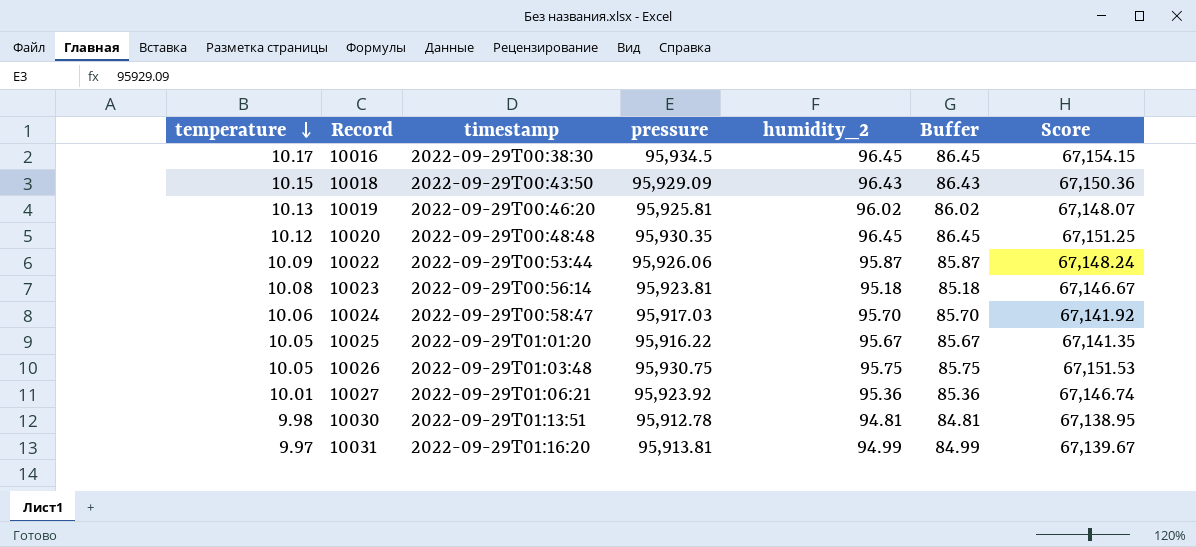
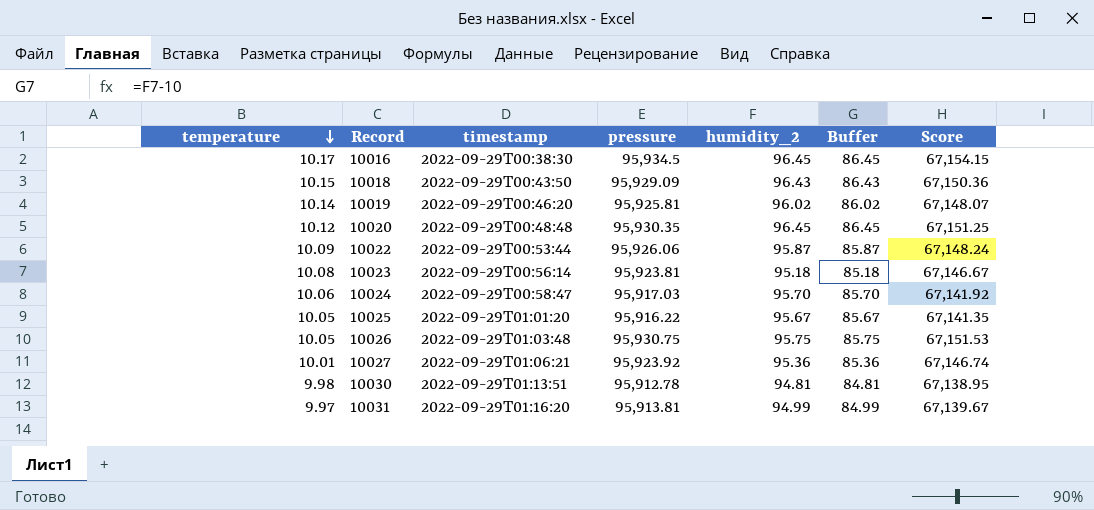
10019 | temperature: 10.13 -> 10.14

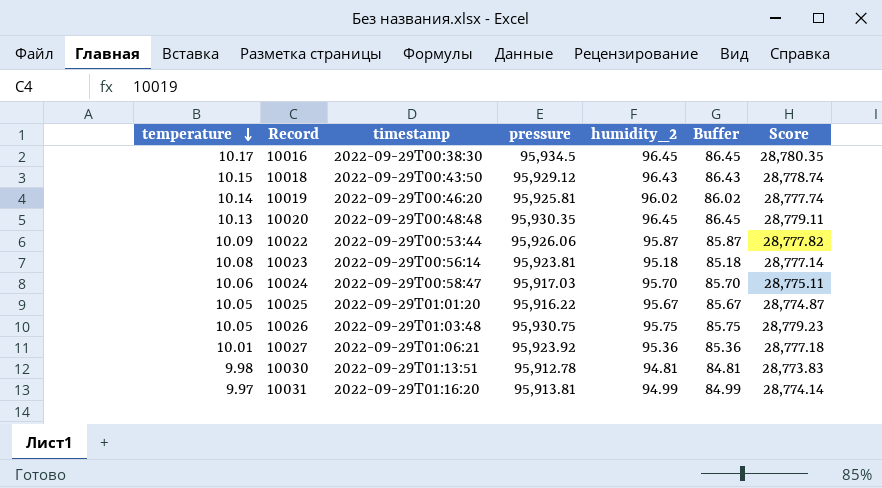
column Score | formula: [pressure] * 0.7 -> [pressure] * 0.3
10018 | pressure: 95,929.09 -> 95,929.12
10020 | temperature: 10.12 -> 10.13

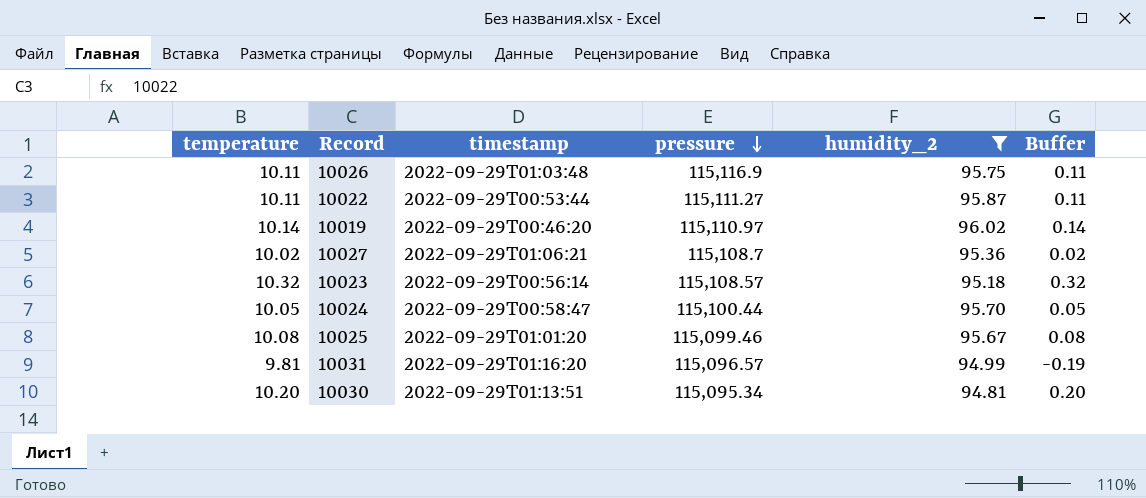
filter: none -> humidity_2 <= 96.02
row order: temperature descending -> pressure descending
column Score | formula: [pressure] * 0.3 -> none
column Buffer | formula: [humidity_2] - 10 -> [temperature] - 10
10026 | temperature: 10.05 -> 10.11
10026 | pressure: 95,930.75 -> 115,116.9
10022 | temperature: 10.09 -> 10.11
10022 | pressure: 95,926.06 -> 115,111.27
10019 | pressure: 95,925.81 -> 115,110.97
10027 | temperature: 10.01 -> 10.02
10027 | pressure: 95,923.92 -> 115,108.7
10023 | temperature: 10.08 -> 10.32
10023 | pressure: 95,923.81 -> 115,108.57
10024 | temperature: 10.06 -> 10.05
10024 | pressure: 95,917.03 -> 115,100.44
10025 | temperature: 10.05 -> 10.08
10025 | pressure: 95,916.22 -> 115,099.46
10031 | temperature: 9.97 -> 9.81
10031 | pressure: 95,913.81 -> 115,096.57
10030 | temperature: 9.98 -> 10.20
10030 | pressure: 95,912.78 -> 115,095.34

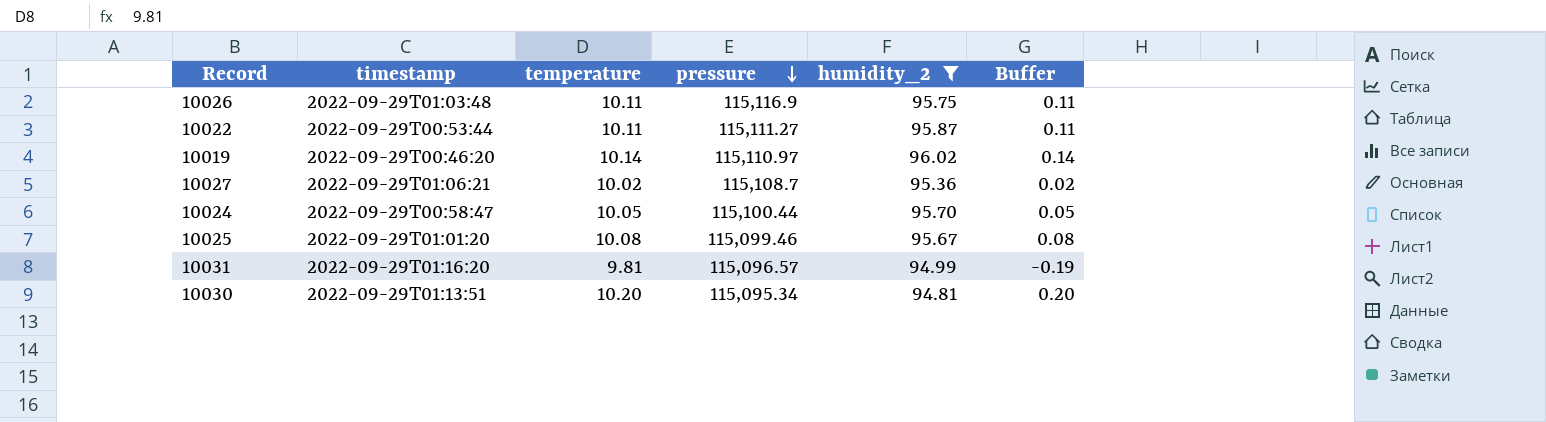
column temperature | position: 1 -> 3
row 10023: 10.32 | 2022-09-29T00:56:14 | 115,108.57 | 95.18 | 0.32 -> none

